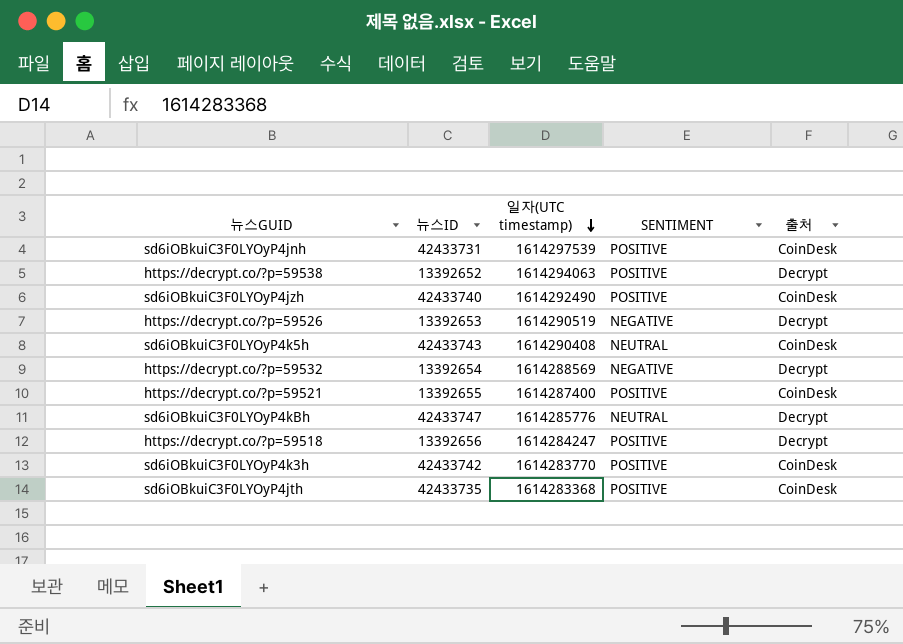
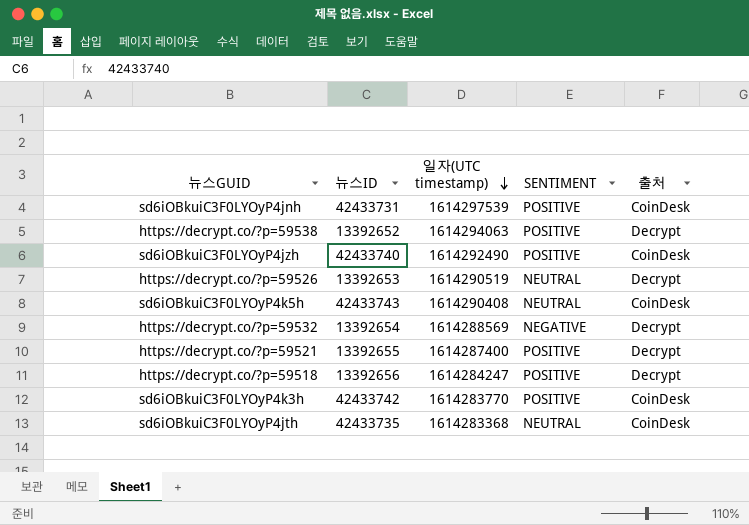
row sd6iOBkuiC3F0LYOyP4kBh: 42433747 | 1614285776 | NEUTRAL | Decrypt -> none
https://decrypt.co/?p=59526 | SENTIMENT: NEGATIVE -> NEUTRAL
https://decrypt.co/?p=59521 | 출처: CoinDesk -> Decrypt
sd6iOBkuiC3F0LYOyP4jth | SENTIMENT: POSITIVE -> NEUTRAL

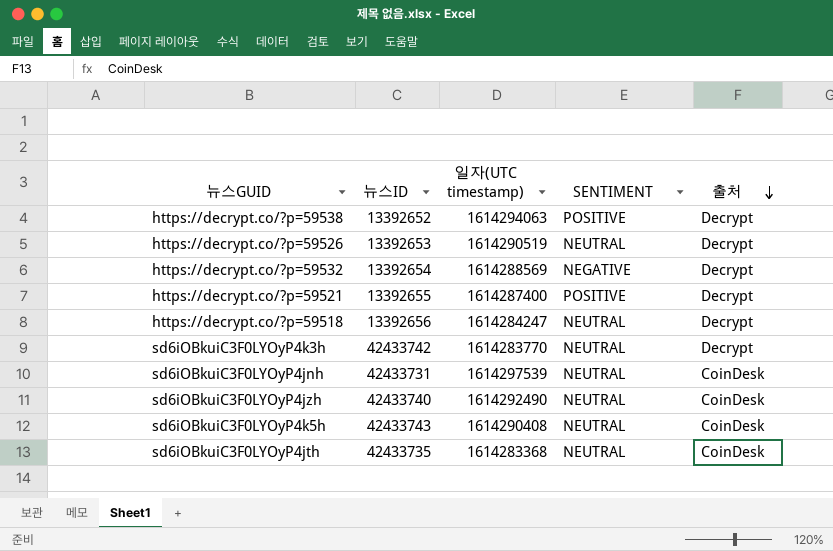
row order: 일자(UTC timestamp) descending -> 출처 descending
https://decrypt.co/?p=59518 | SENTIMENT: POSITIVE -> NEUTRAL
sd6iOBkuiC3F0LYOyP4k3h | SENTIMENT: POSITIVE -> NEUTRAL
sd6iOBkuiC3F0LYOyP4k3h | 출처: CoinDesk -> Decrypt
sd6iOBkuiC3F0LYOyP4jnh | SENTIMENT: POSITIVE -> NEUTRAL
sd6iOBkuiC3F0LYOyP4jzh | SENTIMENT: POSITIVE -> NEUTRAL

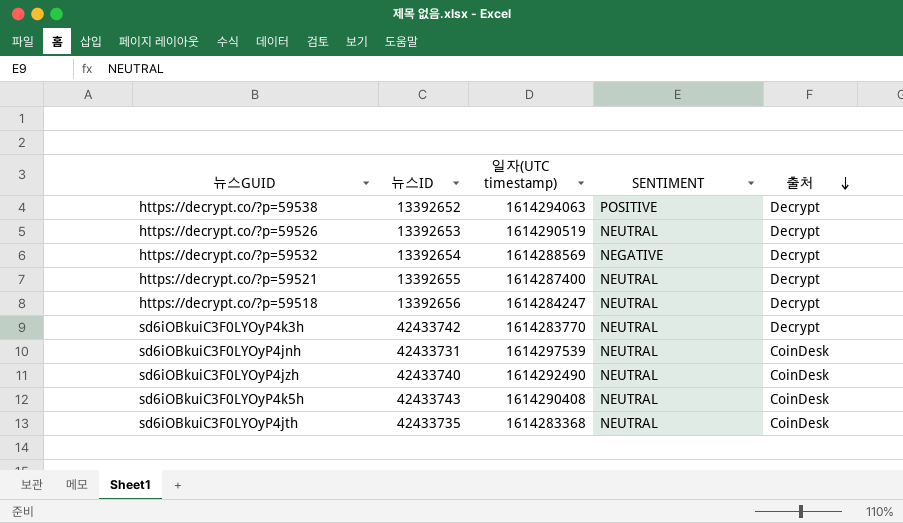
https://decrypt.co/?p=59521 | SENTIMENT: POSITIVE -> NEUTRAL

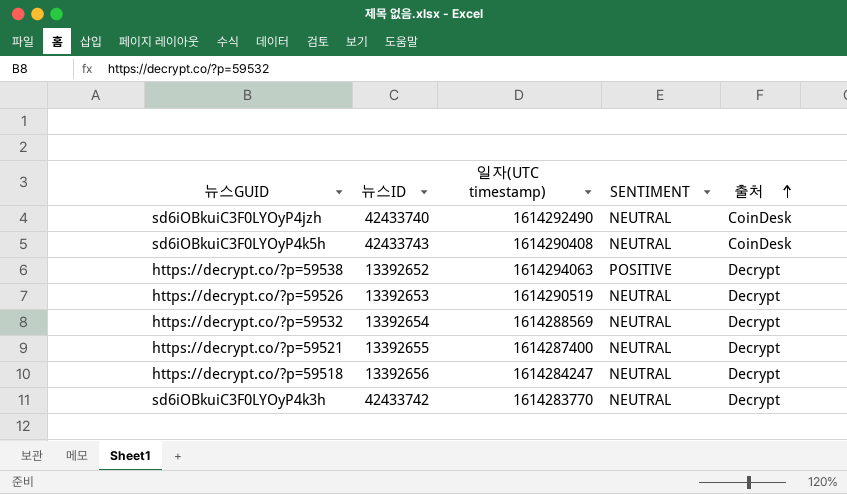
row order: 출처 descending -> 출처 ascending
row sd6iOBkuiC3F0LYOyP4jnh: 42433731 | 1614297539 | NEUTRAL | CoinDesk -> none
row sd6iOBkuiC3F0LYOyP4jth: 42433735 | 1614283368 | NEUTRAL | CoinDesk -> none
https://decrypt.co/?p=59532 | SENTIMENT: NEGATIVE -> NEUTRAL

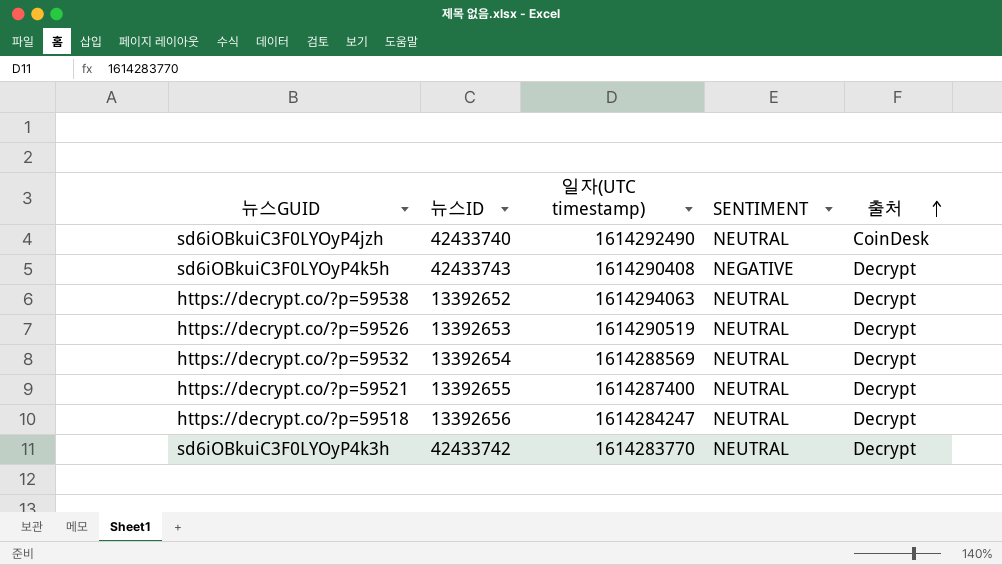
sd6iOBkuiC3F0LYOyP4k5h | SENTIMENT: NEUTRAL -> NEGATIVE
sd6iOBkuiC3F0LYOyP4k5h | 출처: CoinDesk -> Decrypt
https://decrypt.co/?p=59538 | SENTIMENT: POSITIVE -> NEUTRAL

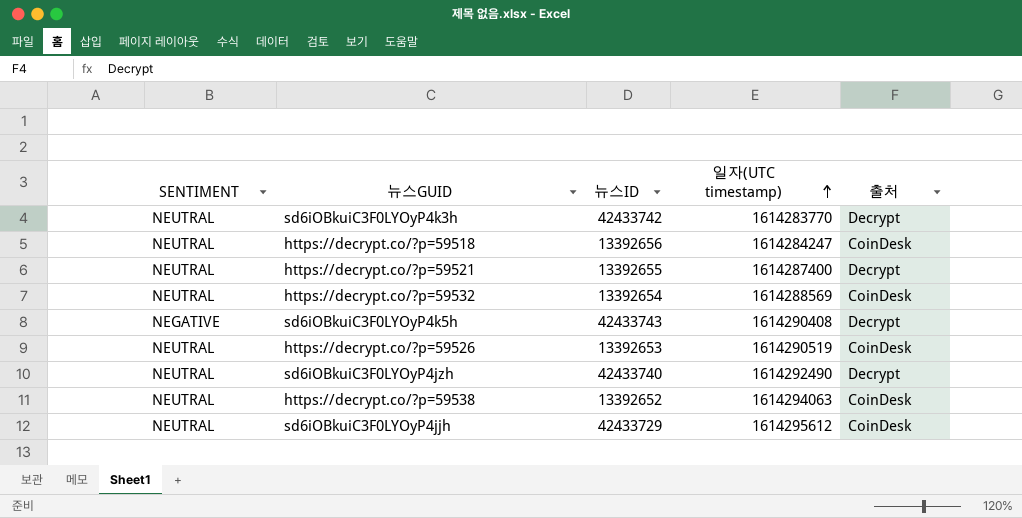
row order: 출처 ascending -> 일자(UTC timestamp) ascending
column SENTIMENT | position: 4 -> 1
https://decrypt.co/?p=59518 | 출처: Decrypt -> CoinDesk
https://decrypt.co/?p=59532 | 출처: Decrypt -> CoinDesk
https://decrypt.co/?p=59526 | 출처: Decrypt -> CoinDesk
sd6iOBkuiC3F0LYOyP4jzh | 출처: CoinDesk -> Decrypt
https://decrypt.co/?p=59538 | 출처: Decrypt -> CoinDesk
row sd6iOBkuiC3F0LYOyP4jjh: none -> NEUTRAL | 42433729 | 1614295612 | CoinDesk

